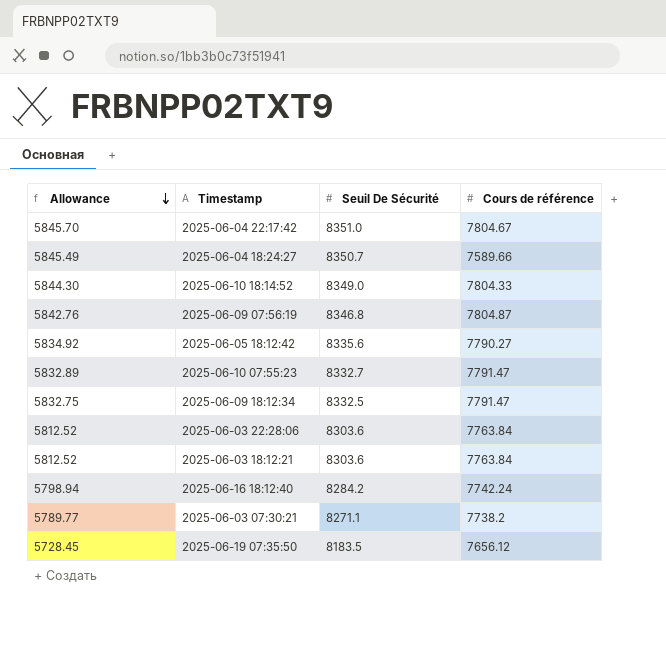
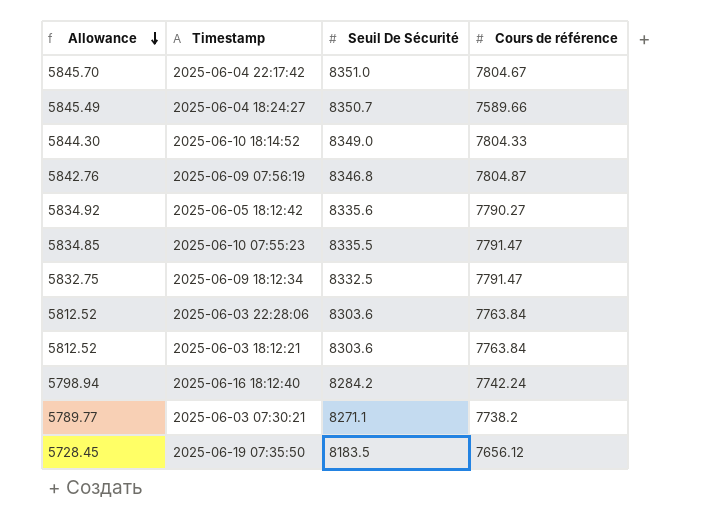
2025-06-10 07:55:23 | Allowance: 5832.89 -> 5834.85
2025-06-10 07:55:23 | Seuil De Sécurité: 8332.7 -> 8335.5

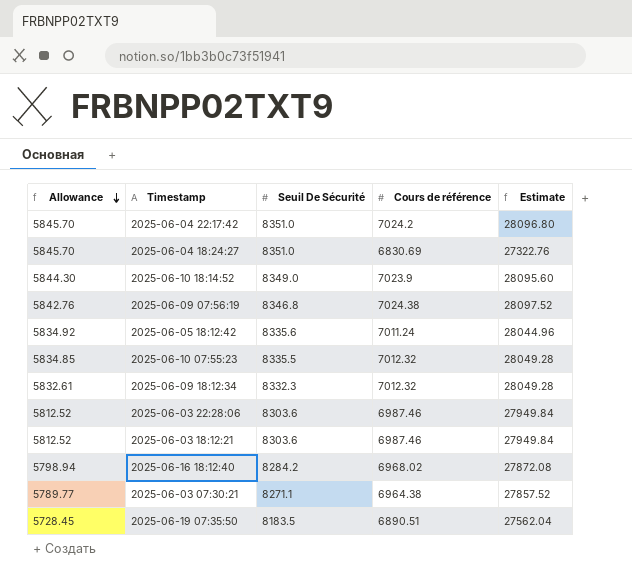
column Estimate | formula: none -> [Cours de référence] * 4
2025-06-04 22:17:42 | Cours de référence: 7804.67 -> 7024.2
2025-06-04 18:24:27 | Allowance: 5845.49 -> 5845.70
2025-06-04 18:24:27 | Seuil De Sécurité: 8350.7 -> 8351.0
2025-06-04 18:24:27 | Cours de référence: 7589.66 -> 6830.69
2025-06-10 18:14:52 | Cours de référence: 7804.33 -> 7023.9
2025-06-09 07:56:19 | Cours de référence: 7804.87 -> 7024.38
2025-06-05 18:12:42 | Cours de référence: 7790.27 -> 7011.24
2025-06-10 07:55:23 | Cours de référence: 7791.47 -> 7012.32
2025-06-09 18:12:34 | Allowance: 5832.75 -> 5832.61
2025-06-09 18:12:34 | Seuil De Sécurité: 8332.5 -> 8332.3
2025-06-09 18:12:34 | Cours de référence: 7791.47 -> 7012.32
2025-06-03 22:28:06 | Cours de référence: 7763.84 -> 6987.46
2025-06-03 18:12:21 | Cours de référence: 7763.84 -> 6987.46
2025-06-16 18:12:40 | Cours de référence: 7742.24 -> 6968.02
2025-06-03 07:30:21 | Cours de référence: 7738.2 -> 6964.38
2025-06-19 07:35:50 | Cours de référence: 7656.12 -> 6890.51

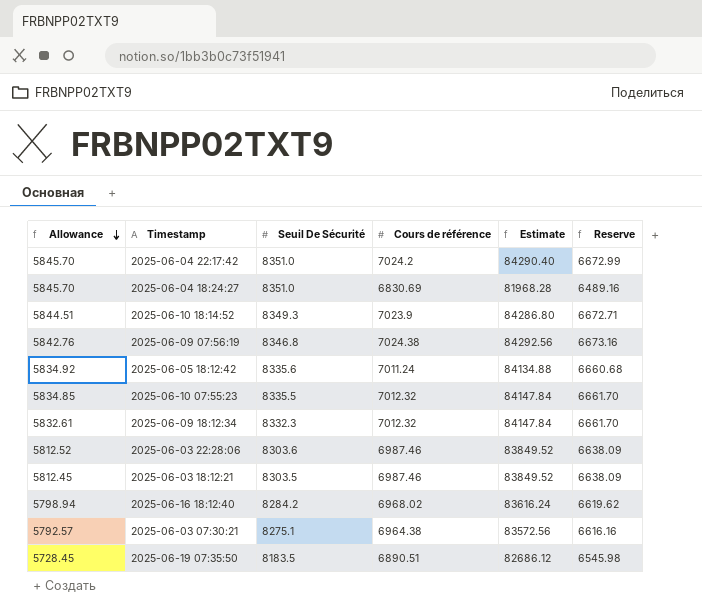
column Estimate | formula: [Cours de référence] * 4 -> [Cours de référence] * 12
column Reserve | formula: none -> [Cours de référence] * 0.95
2025-06-10 18:14:52 | Allowance: 5844.30 -> 5844.51
2025-06-10 18:14:52 | Seuil De Sécurité: 8349.0 -> 8349.3
2025-06-03 18:12:21 | Allowance: 5812.52 -> 5812.45
2025-06-03 18:12:21 | Seuil De Sécurité: 8303.6 -> 8303.5
2025-06-03 07:30:21 | Allowance: 5789.77 -> 5792.57
2025-06-03 07:30:21 | Seuil De Sécurité: 8271.1 -> 8275.1

